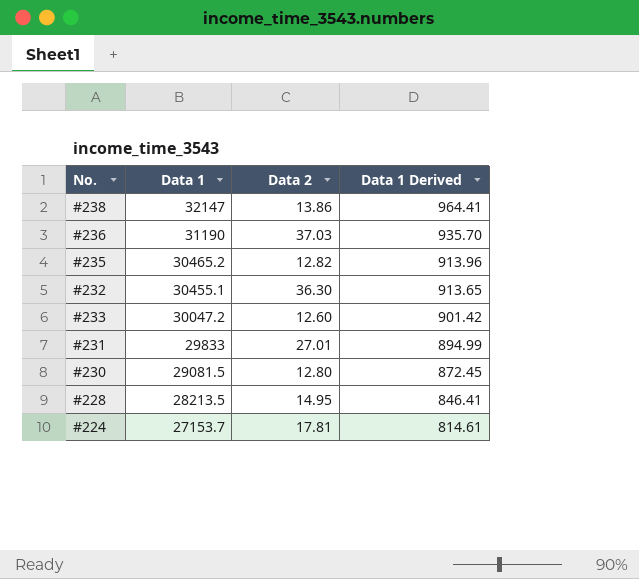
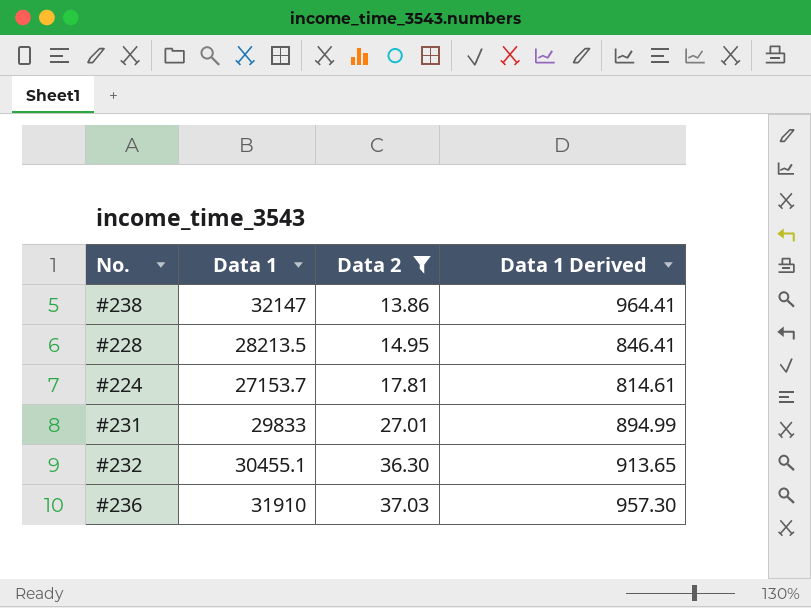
filter: none -> Data 2 >= 13.86
row order: Data 1 descending -> Data 2 ascending
#236 | Data 1: 31190 -> 31910
#236 | Data 1 Derived: 935.70 -> 957.30

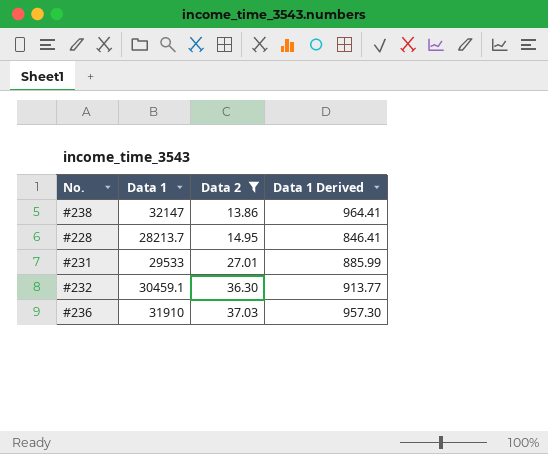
row #224: 27153.7 | 17.81 | 814.61 -> none
#228 | Data 1: 28213.5 -> 28213.7
#231 | Data 1: 29833 -> 29533
#231 | Data 1 Derived: 894.99 -> 885.99
#232 | Data 1: 30455.1 -> 30459.1
#232 | Data 1 Derived: 913.65 -> 913.77

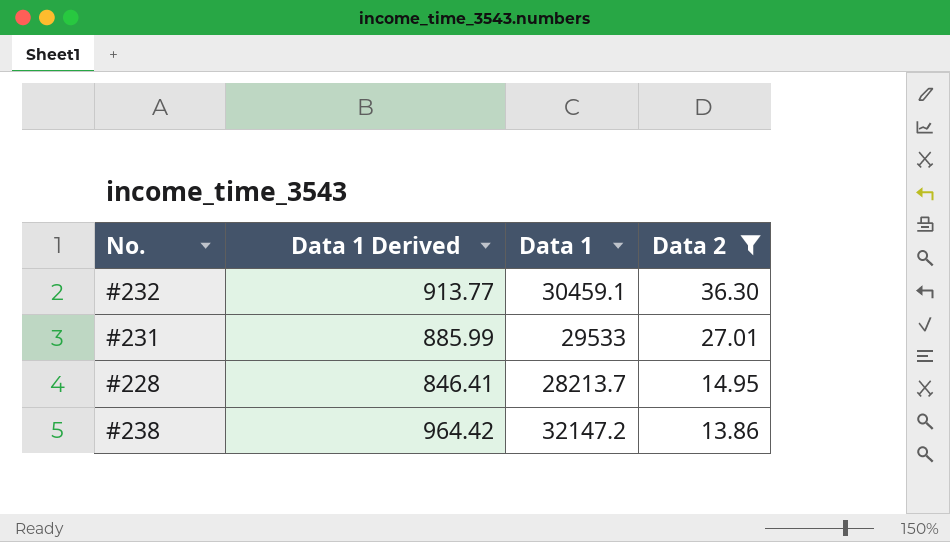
row order: Data 2 ascending -> Data 2 descending
column Data 1 Derived | position: 4 -> 2
row #236: 31910 | 37.03 | 957.30 -> none
#238 | Data 1 Derived: 964.41 -> 964.42
#238 | Data 1: 32147 -> 32147.2

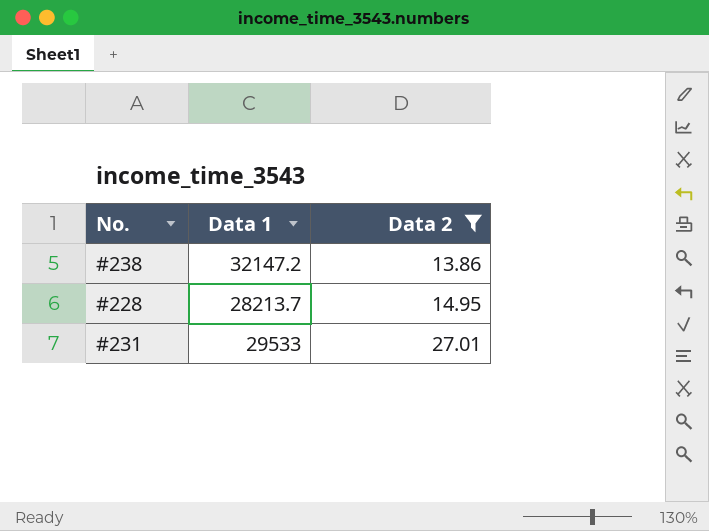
row order: Data 2 descending -> Data 2 ascending
column Data 1 Derived | formula: [Data 1] * 0.03 -> none
row #232: 913.77 | 30459.1 | 36.30 -> none

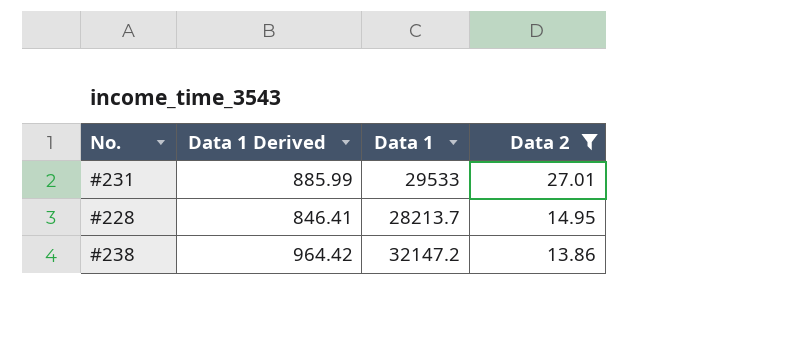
row order: Data 2 ascending -> Data 2 descending
column Data 1 Derived | formula: none -> [Data 1] * 0.03

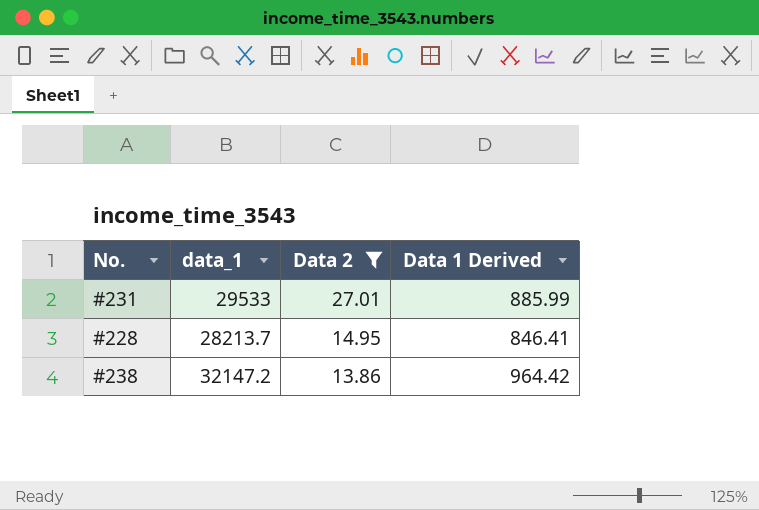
column name: Data 1 -> data_1
column Data 1 Derived | position: 2 -> 4

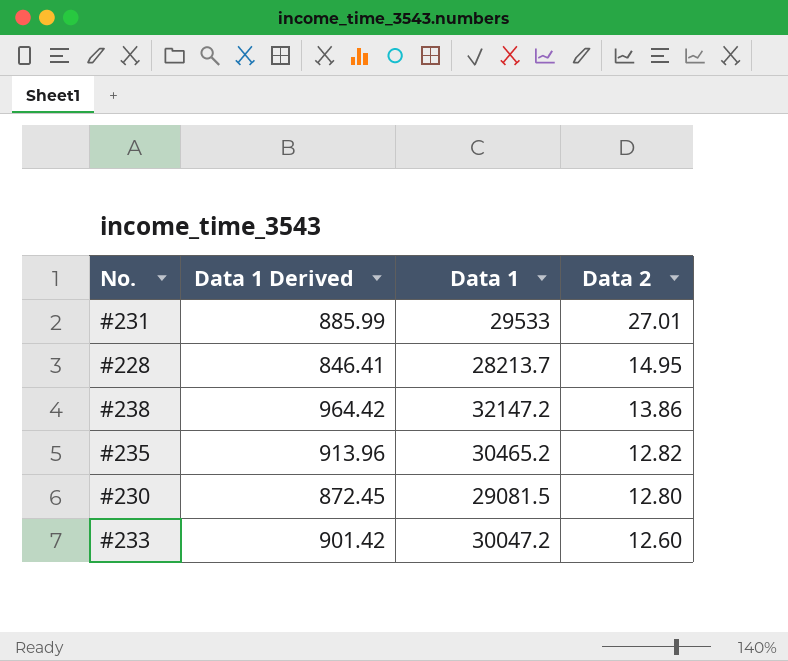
filter: Data 2 >= 13.86 -> none
column Data 1 Derived | position: 4 -> 2
column name: data_1 -> Data 1

